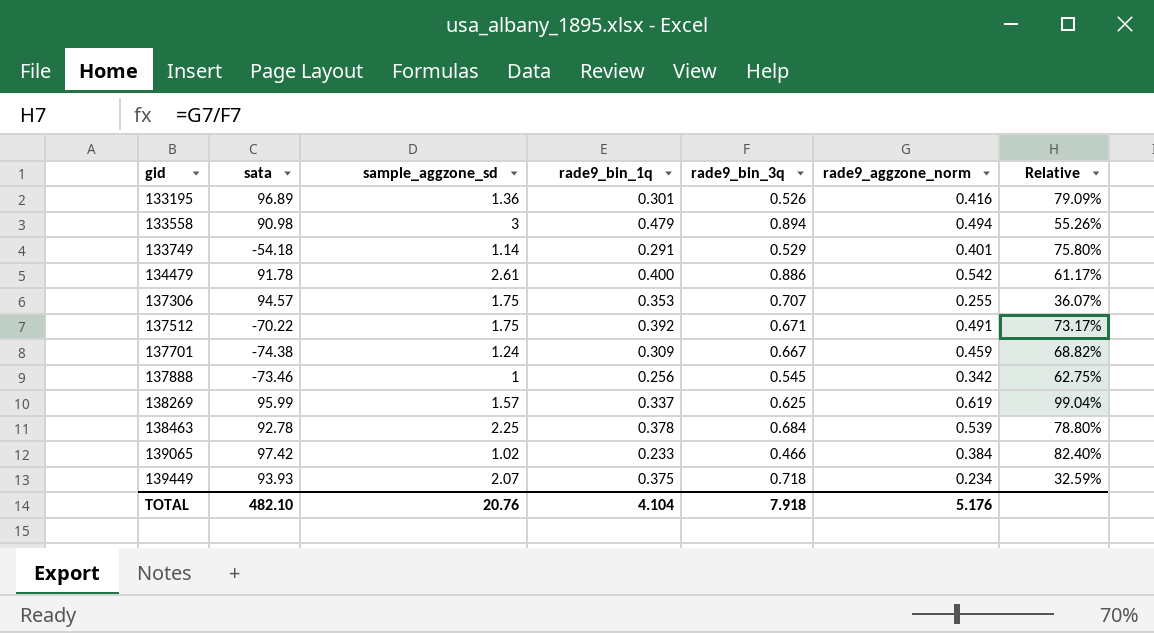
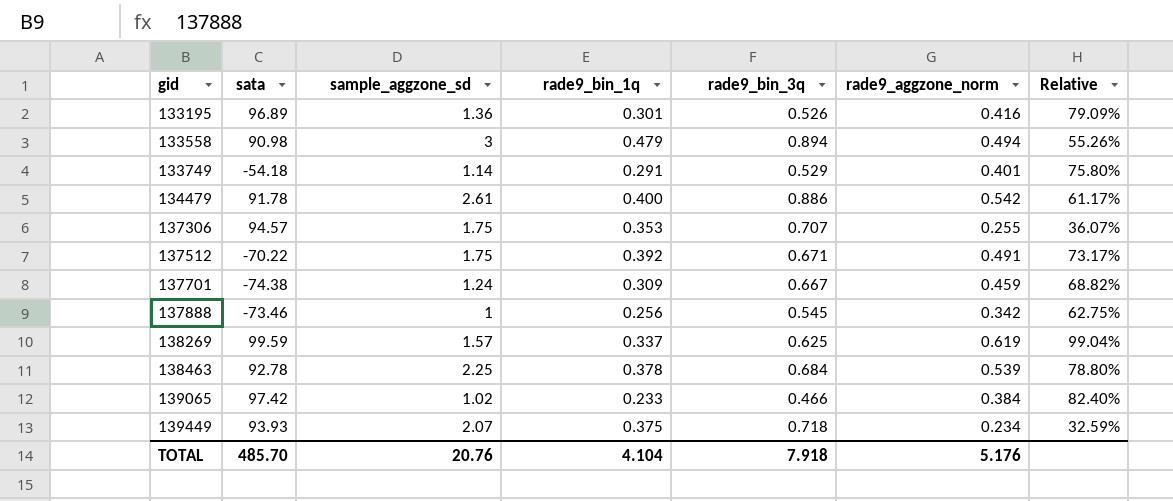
138269 | sata: 95.99 -> 99.59
TOTAL | sata: 482.10 -> 485.70

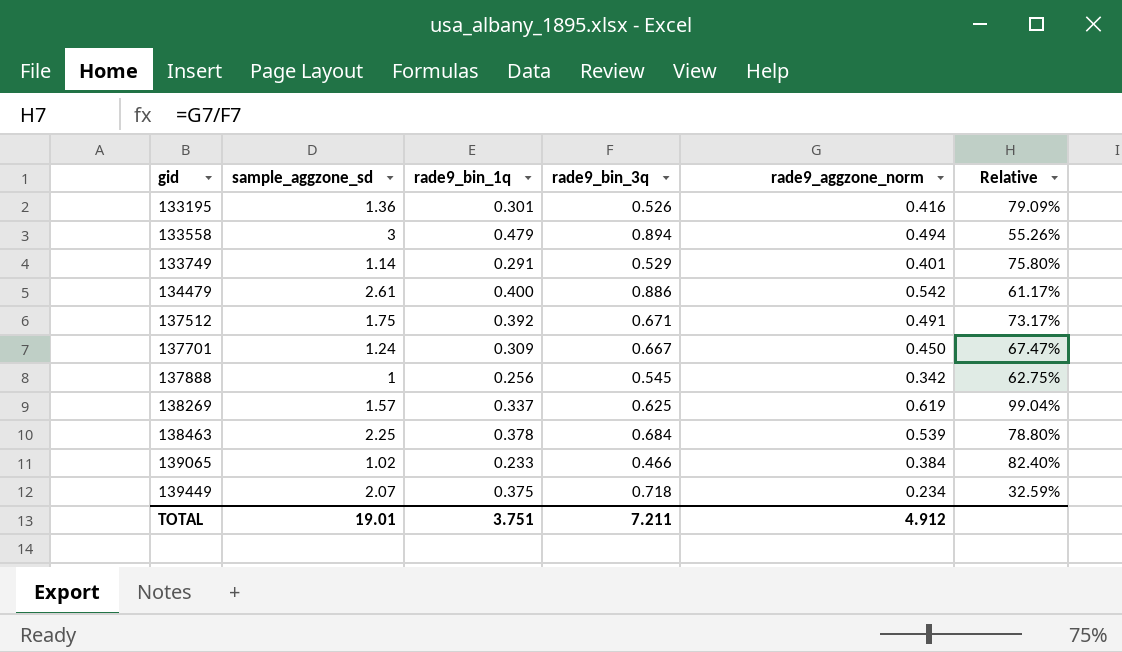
column sata | position: 2 -> none
row 137306: 94.57 | 1.75 | 0.353 | 0.707 | 0.255 | 36.07% -> none
137701 | rade9_aggzone_norm: 0.459 -> 0.450
137701 | Relative: 68.82% -> 67.47%
TOTAL | sample_aggzone_sd: 20.76 -> 19.01
TOTAL | rade9_bin_1q: 4.104 -> 3.751
TOTAL | rade9_bin_3q: 7.918 -> 7.211
TOTAL | rade9_aggzone_norm: 5.176 -> 4.912

